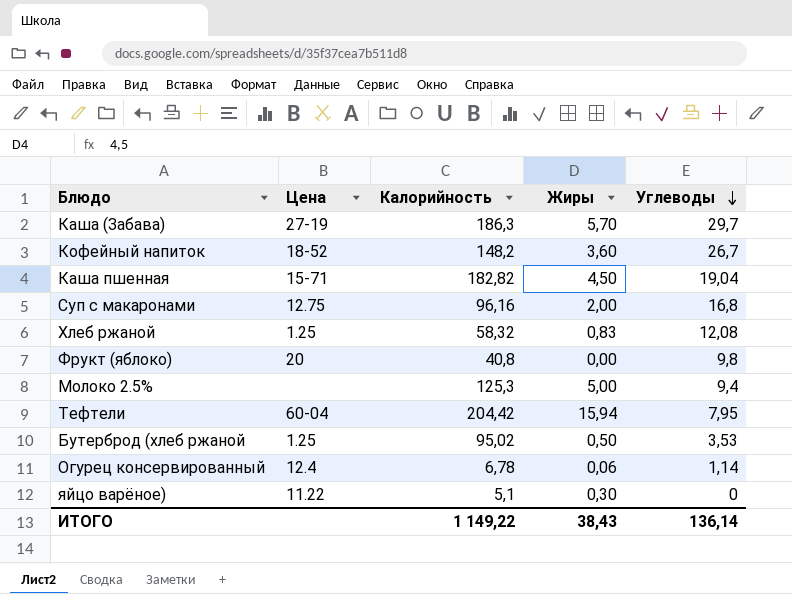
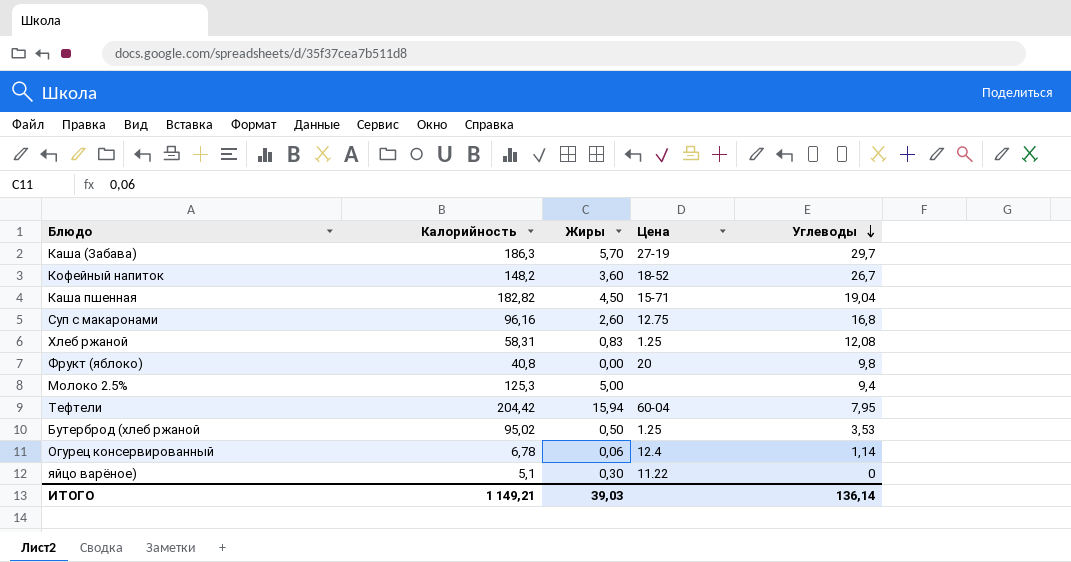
column Цена | position: 2 -> 4
Суп с макаронами | Жиры: 2,00 -> 2,60
Хлеб ржаной | Калорийность: 58,32 -> 58,31
ИТОГО | Калорийность: 1 149,22 -> 1 149,21
ИТОГО | Жиры: 38,43 -> 39,03

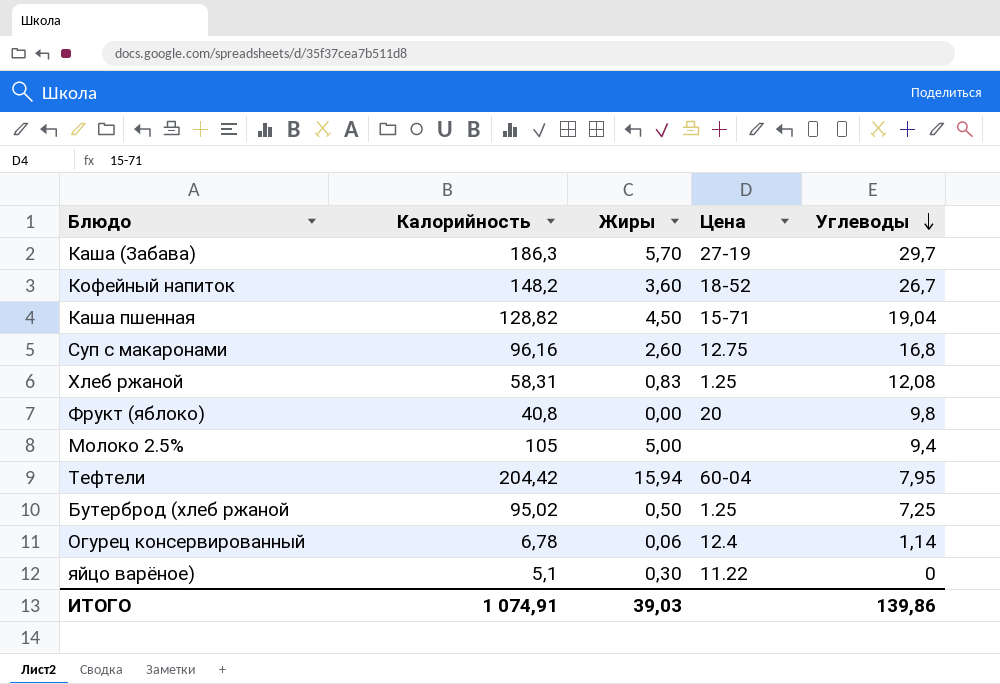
Каша пшенная | Калорийность: 182,82 -> 128,82
Молоко 2.5% | Калорийность: 125,3 -> 105
Бутерброд (хлеб ржаной | Углеводы: 3,53 -> 7,25
ИТОГО | Калорийность: 1 149,21 -> 1 074,91
ИТОГО | Углеводы: 136,14 -> 139,86

